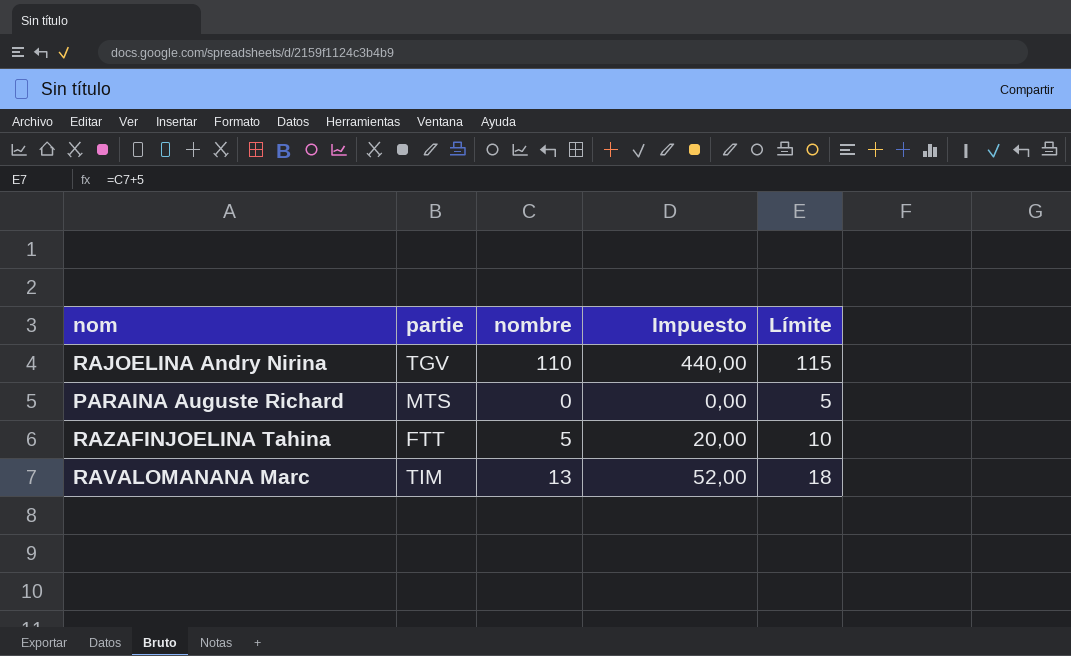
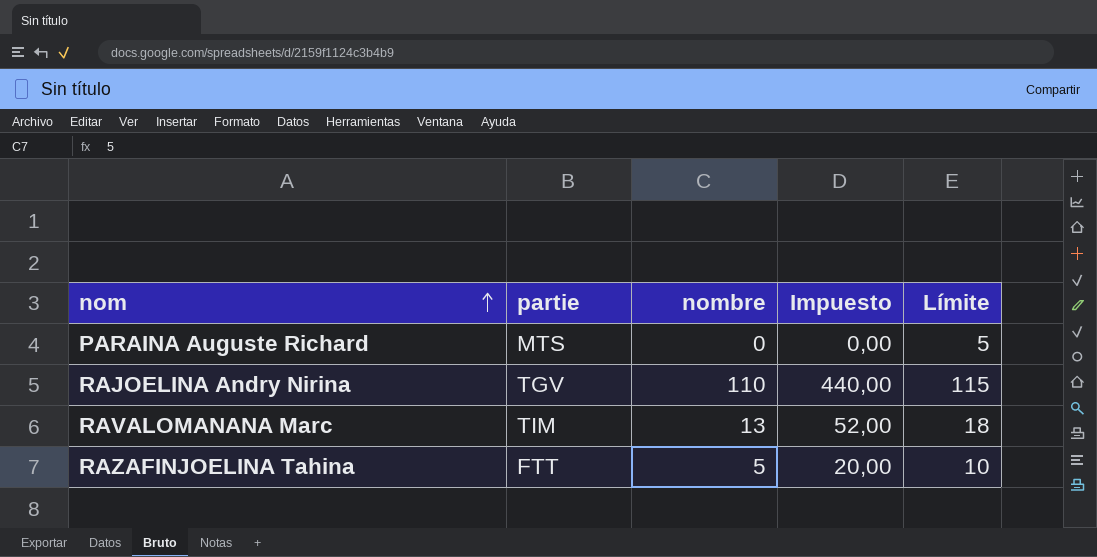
row order: none -> nom ascending

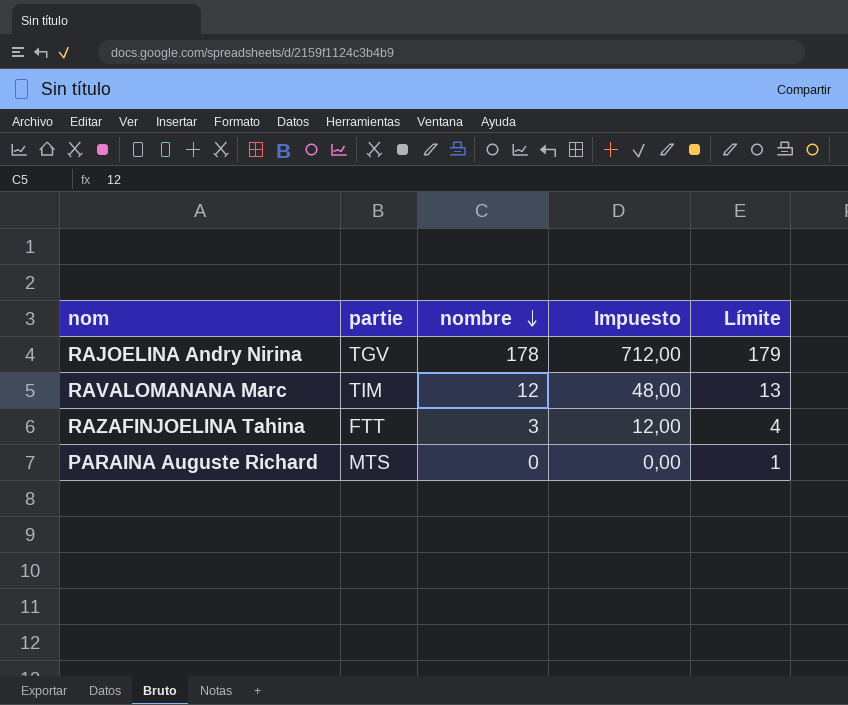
row order: nom ascending -> nombre descending
column Límite | formula: [nombre] + 5 -> [nombre] + 1
RAJOELINA Andry Nirina | nombre: 110 -> 178
RAJOELINA Andry Nirina | Impuesto: 440,00 -> 712,00
RAVALOMANANA Marc | nombre: 13 -> 12
RAVALOMANANA Marc | Impuesto: 52,00 -> 48,00
RAZAFINJOELINA Tahina | nombre: 5 -> 3
RAZAFINJOELINA Tahina | Impuesto: 20,00 -> 12,00

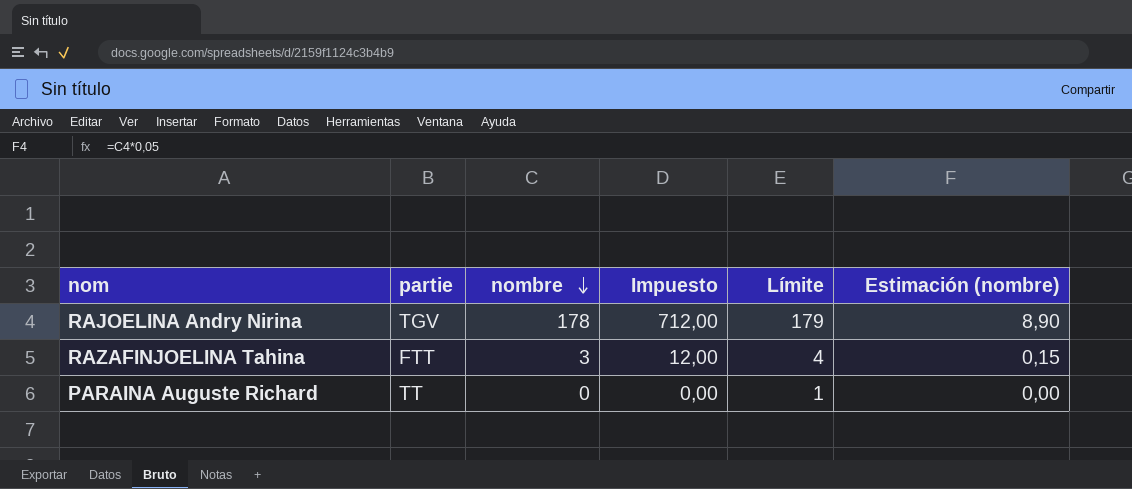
column Estimación (nombre) | formula: none -> [nombre] * 0,05
row RAVALOMANANA Marc: TIM | 12 | 48,00 | 13 -> none
PARAINA Auguste Richard | partie: MTS -> TT

